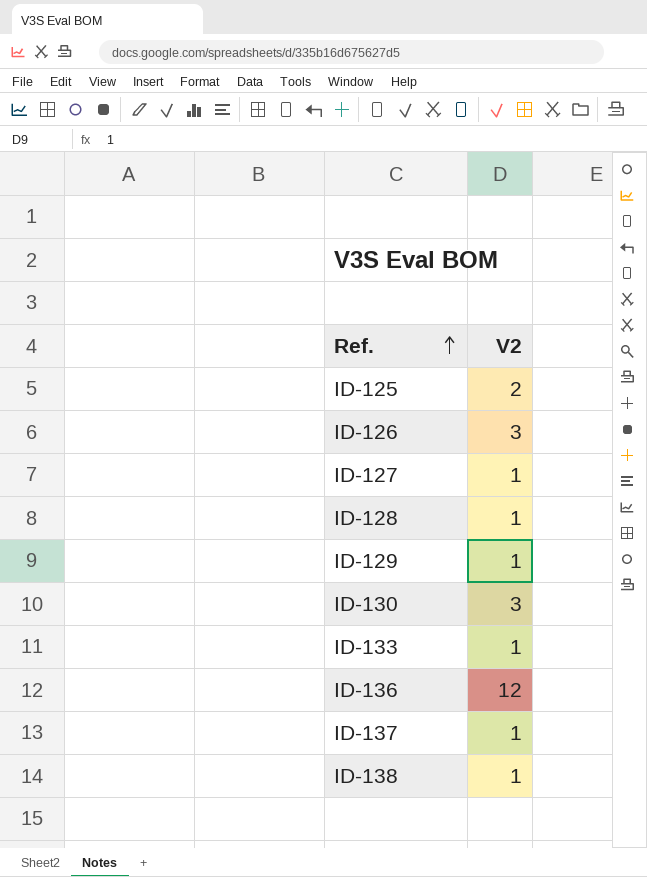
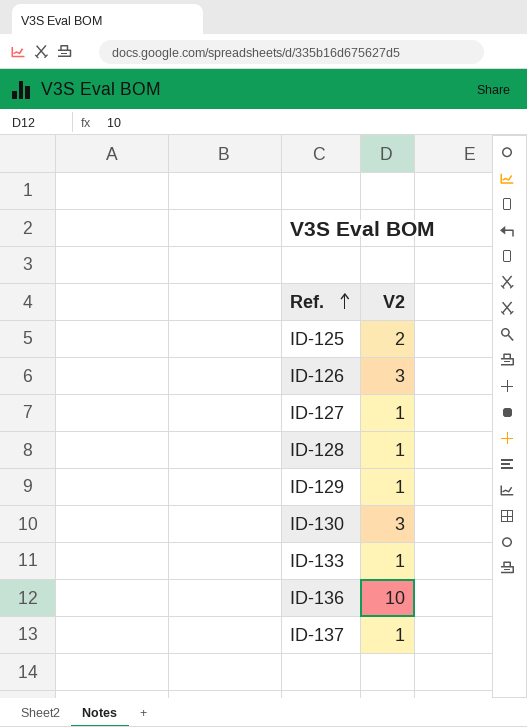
row ID-138: 1 -> none
ID-136 | V2: 12 -> 10

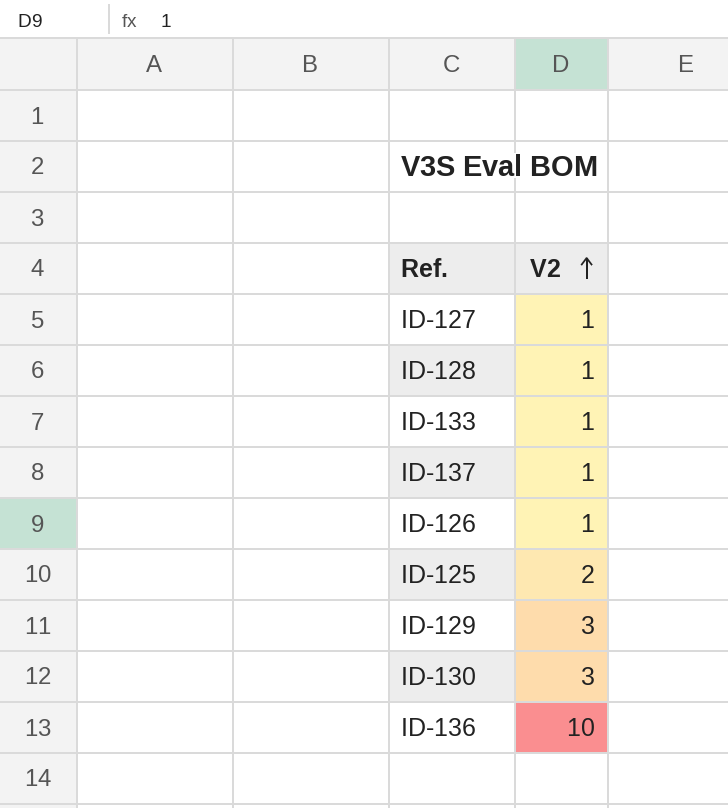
row order: Ref. ascending -> V2 ascending
ID-126 | V2: 3 -> 1
ID-129 | V2: 1 -> 3

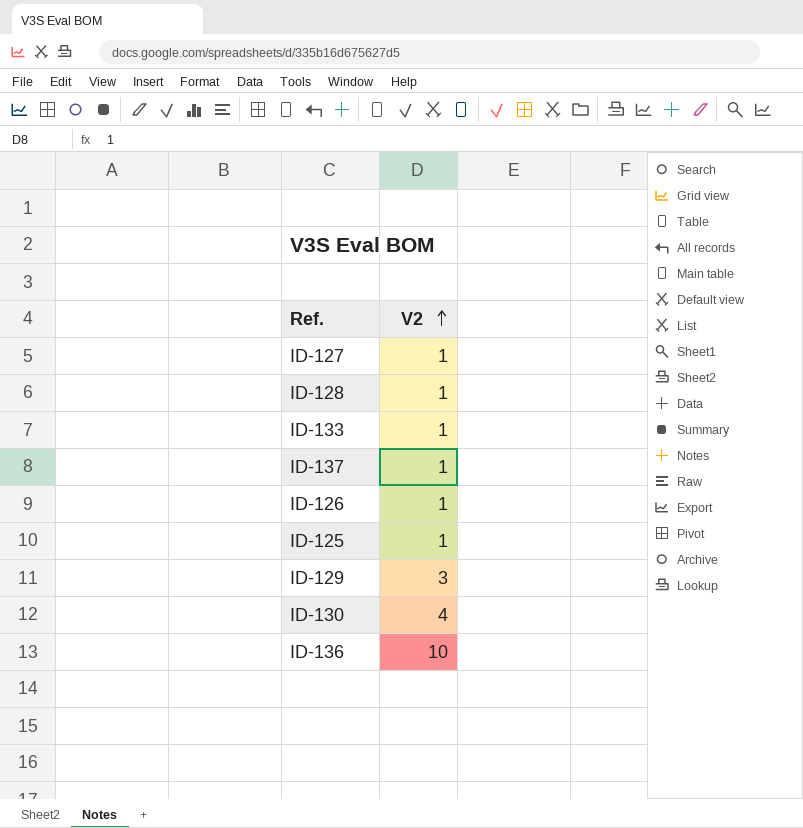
ID-125 | V2: 2 -> 1
ID-130 | V2: 3 -> 4

